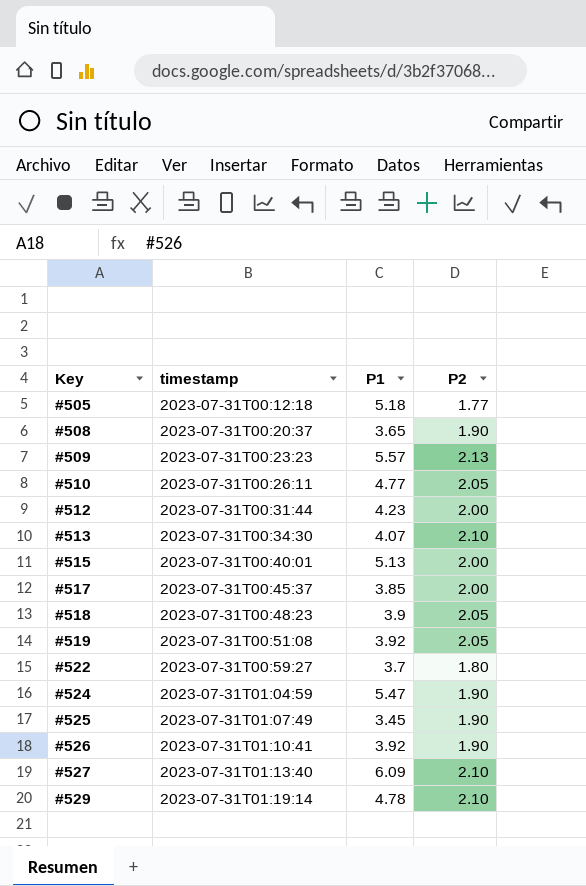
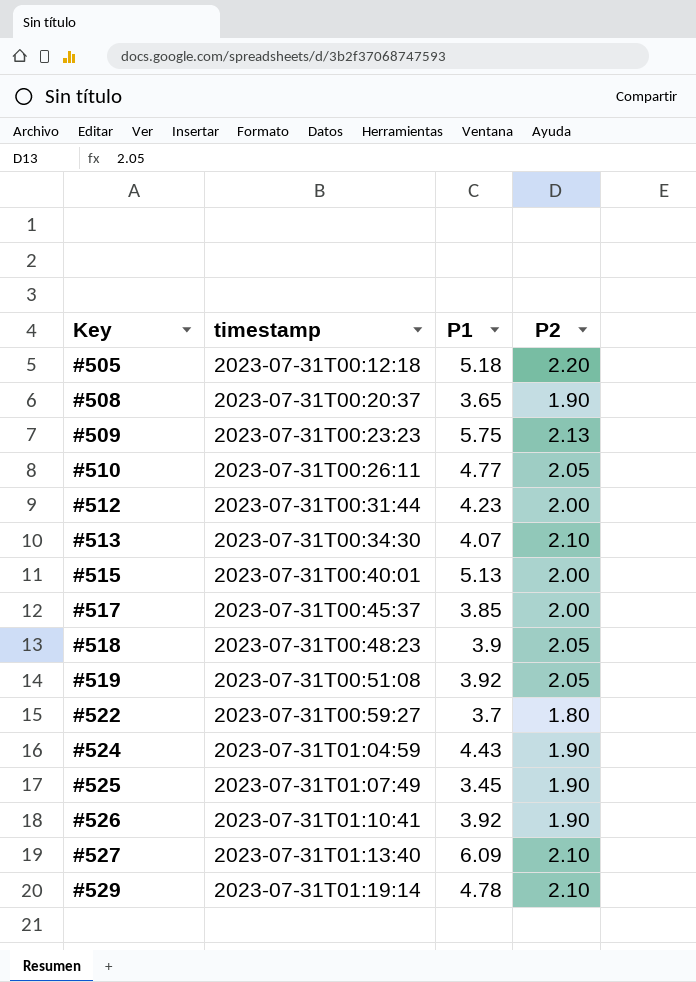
#505 | P2: 1.77 -> 2.20
#509 | P1: 5.57 -> 5.75
#524 | P1: 5.47 -> 4.43

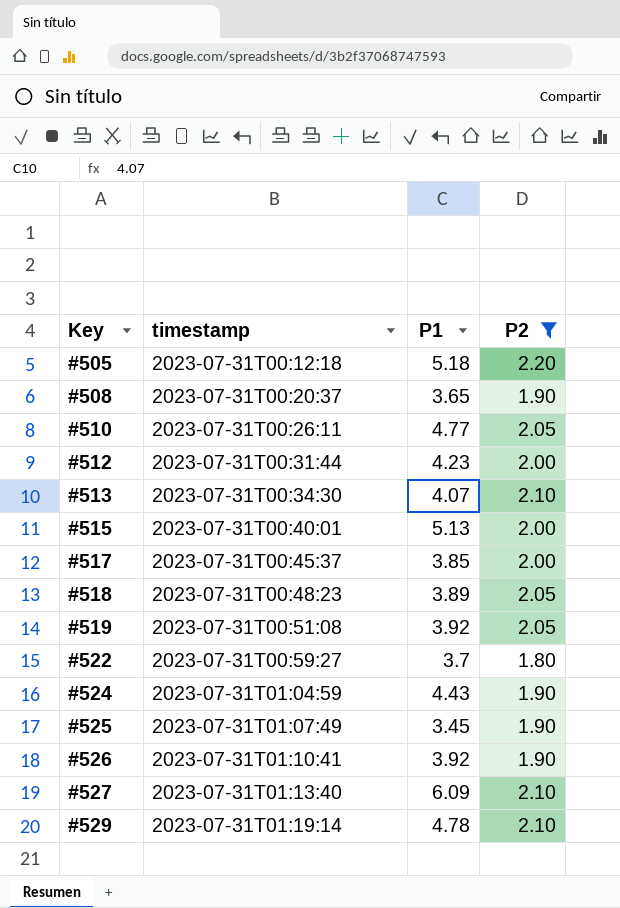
filter: none -> P2 != 2.13
#518 | P1: 3.9 -> 3.89

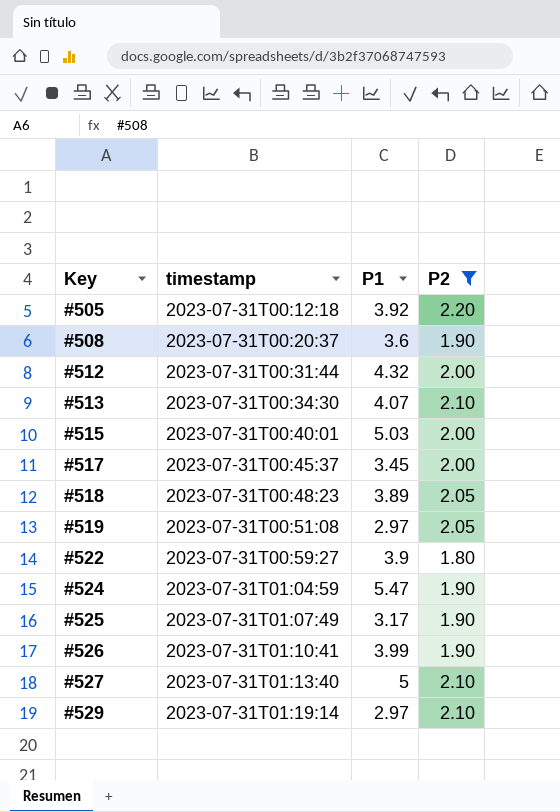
row #510: 2023-07-31T00:26:11 | 4.77 | 2.05 -> none
#505 | P1: 5.18 -> 3.92
#508 | P1: 3.65 -> 3.6
#512 | P1: 4.23 -> 4.32
#515 | P1: 5.13 -> 5.03
#517 | P1: 3.85 -> 3.45
#519 | P1: 3.92 -> 2.97
#522 | P1: 3.7 -> 3.9
#524 | P1: 4.43 -> 5.47
#525 | P1: 3.45 -> 3.17
#526 | P1: 3.92 -> 3.99
#527 | P1: 6.09 -> 5
#529 | P1: 4.78 -> 2.97

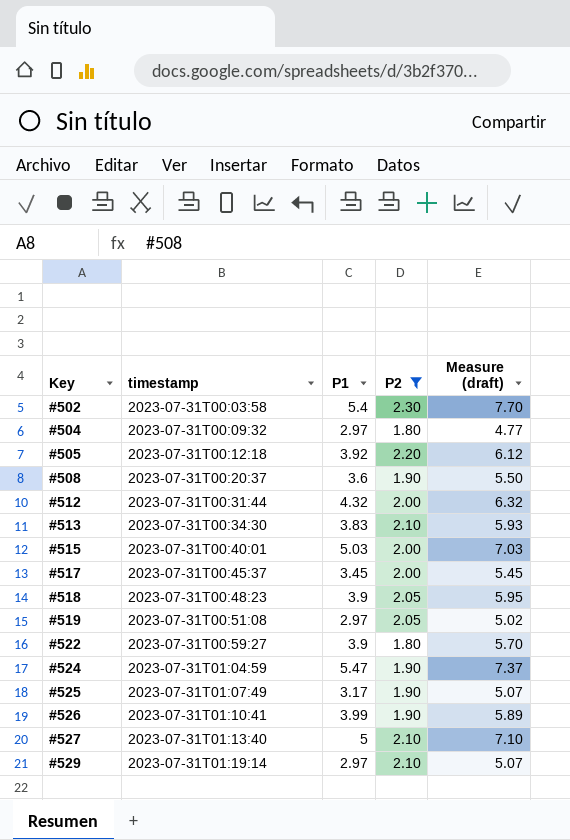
column Measure (draft) | formula: none -> [P1] + [P2]
row #502: none -> 2023-07-31T00:03:58 | 5.4 | 2.30 | 7.70
row #504: none -> 2023-07-31T00:09:32 | 2.97 | 1.80 | 4.77
#513 | P1: 4.07 -> 3.83
#518 | P1: 3.89 -> 3.9

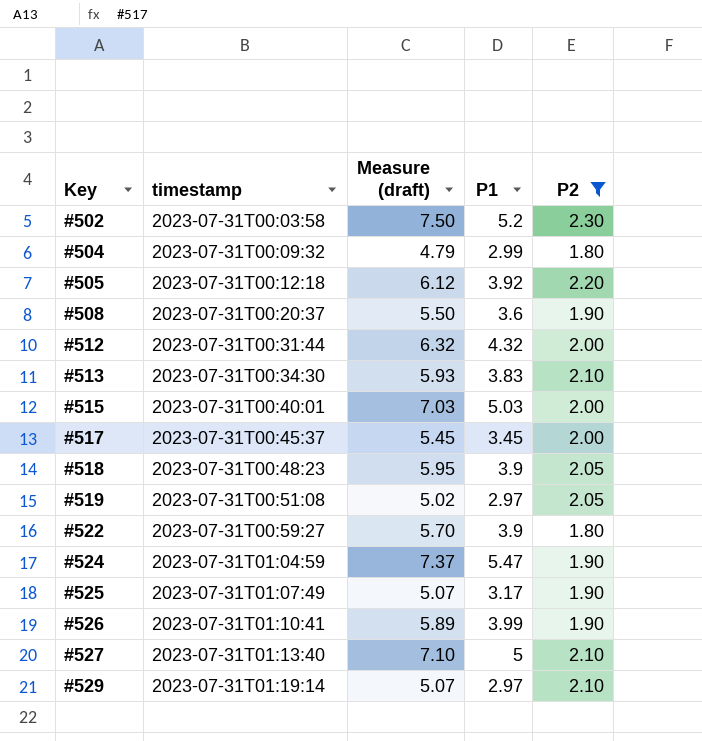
column Measure (draft) | position: 5 -> 3
#502 | Measure (draft): 7.70 -> 7.50
#502 | P1: 5.4 -> 5.2
#504 | Measure (draft): 4.77 -> 4.79
#504 | P1: 2.97 -> 2.99

